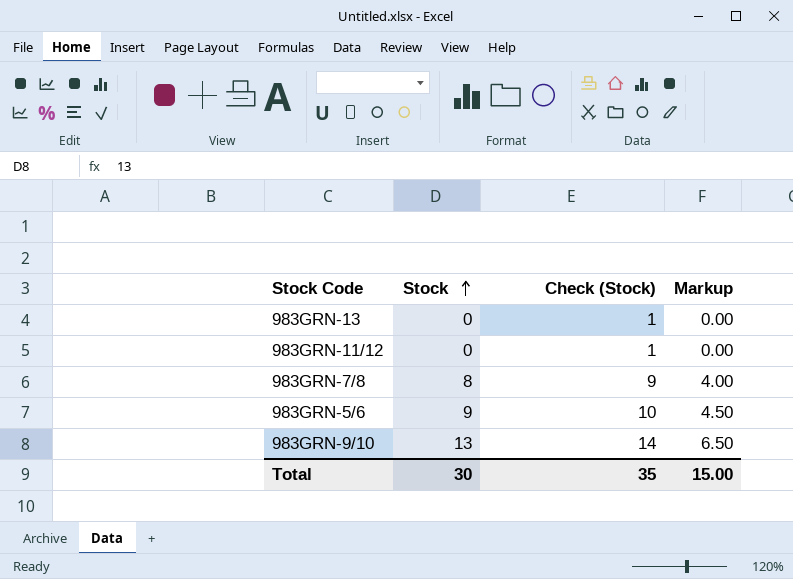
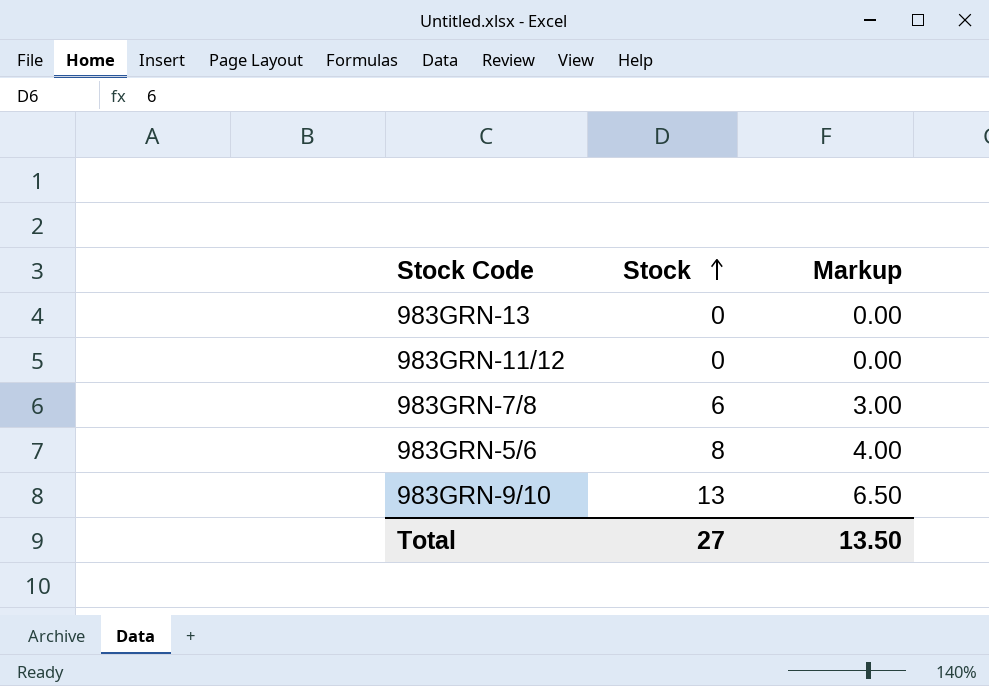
column Check (Stock) | formula: [Stock] + 1 -> none
983GRN-7/8 | Stock: 8 -> 6
983GRN-7/8 | Markup: 4.00 -> 3.00
983GRN-5/6 | Stock: 9 -> 8
983GRN-5/6 | Markup: 4.50 -> 4.00
Total | Stock: 30 -> 27
Total | Markup: 15.00 -> 13.50

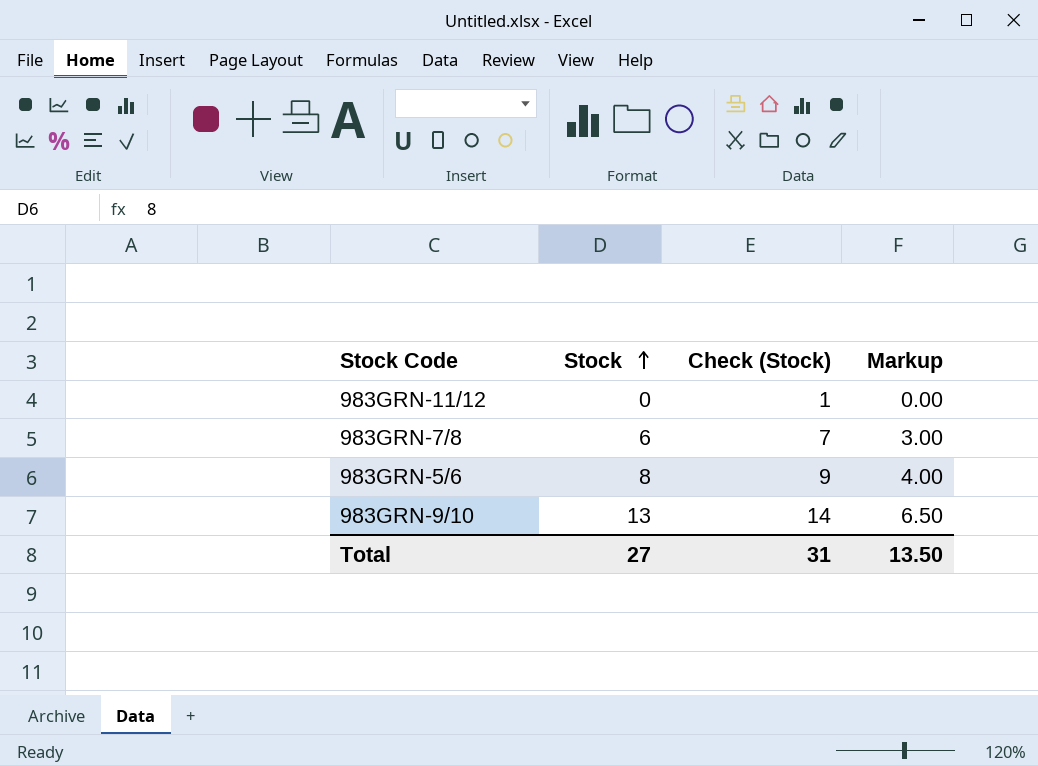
column Check (Stock) | formula: none -> [Stock] + 1
row 983GRN-13: 0 | 0.00 -> none

